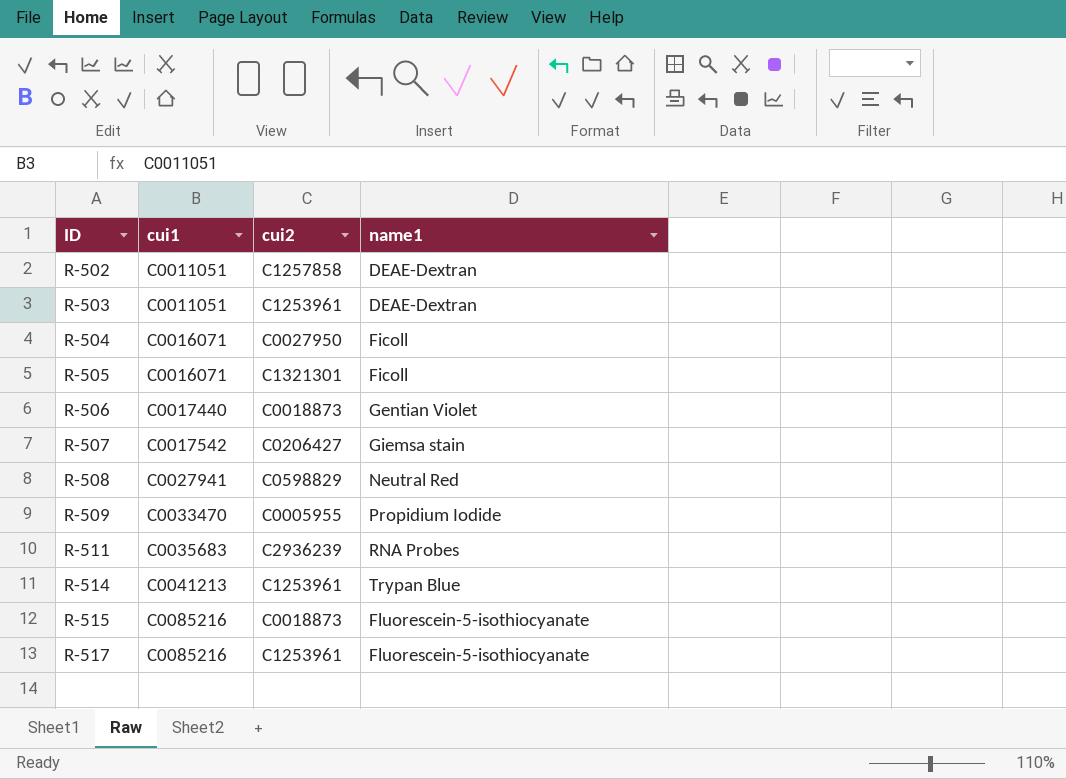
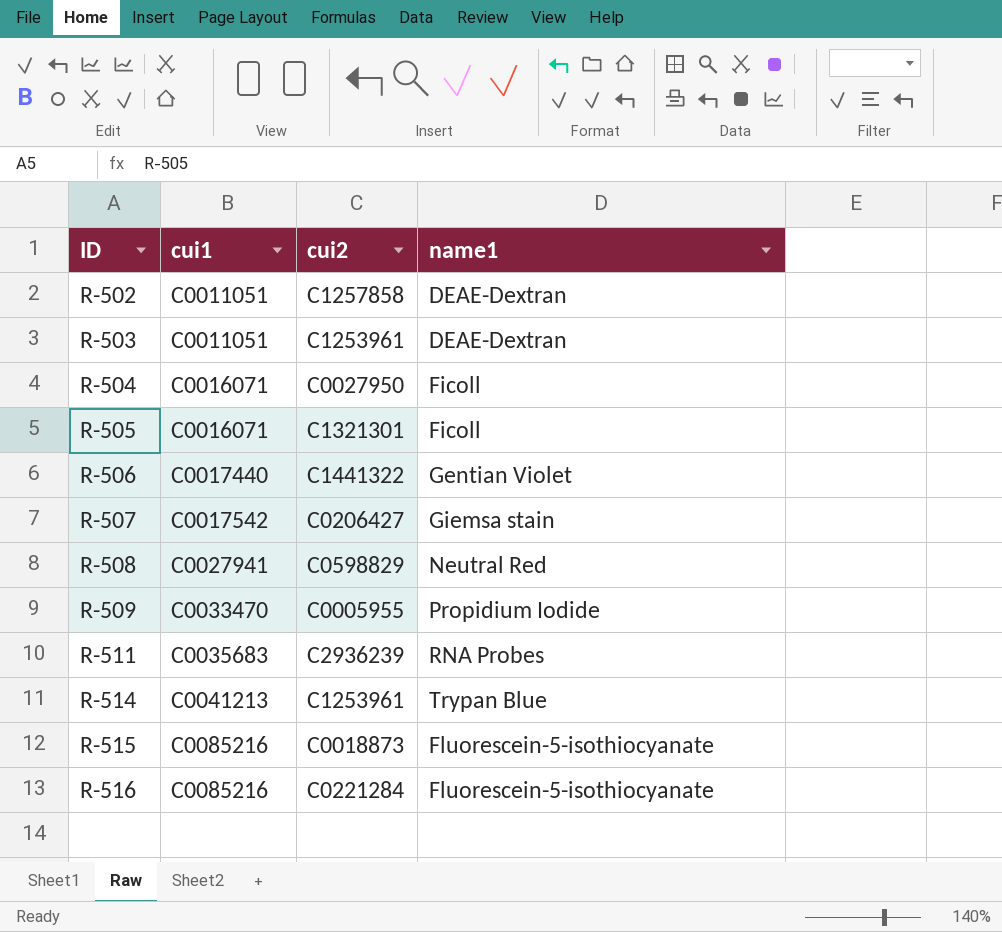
row R-517: C0085216 | C1253961 | Fluorescein-5-isothiocyanate -> none
R-506 | cui2: C0018873 -> C1441322
row R-516: none -> C0085216 | C0221284 | Fluorescein-5-isothiocyanate

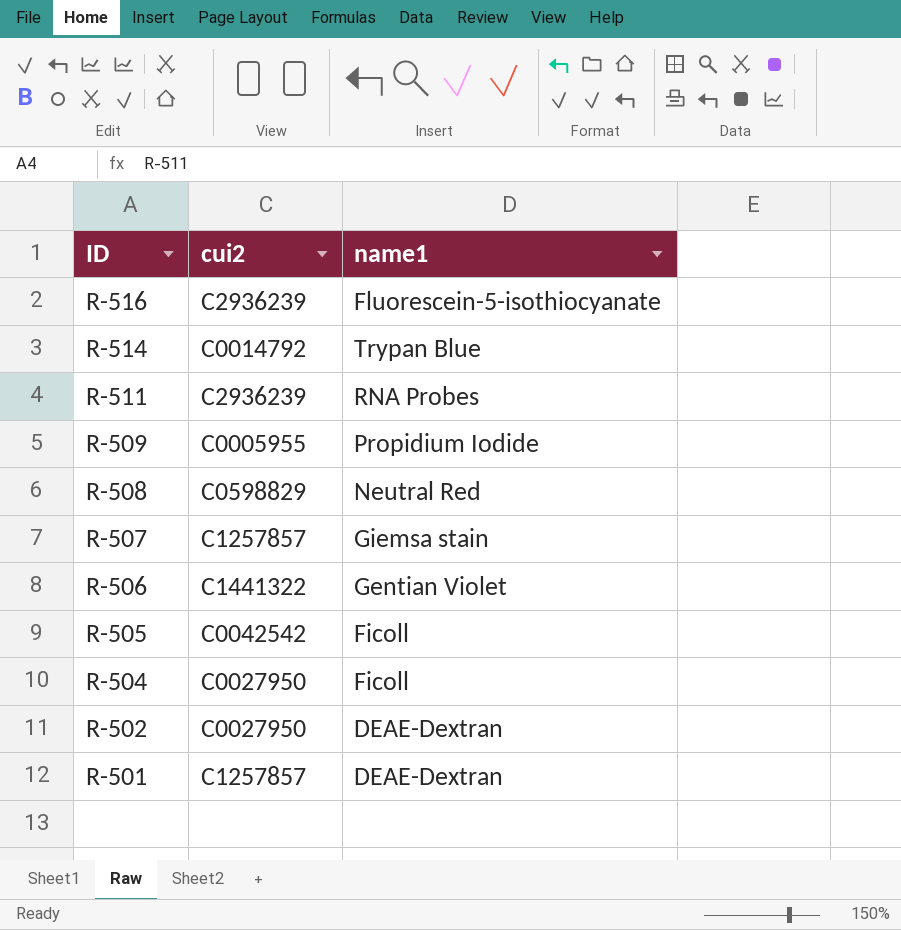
row order: ID ascending -> ID descending
column cui1 | position: 2 -> none
row R-503: C0011051 | C1253961 | DEAE-Dextran -> none
row R-515: C0085216 | C0018873 | Fluorescein-5-isothiocyanate -> none
R-516 | cui2: C0221284 -> C2936239
R-514 | cui2: C1253961 -> C0014792
R-507 | cui2: C0206427 -> C1257857
R-505 | cui2: C1321301 -> C0042542
R-502 | cui2: C1257858 -> C0027950
row R-501: none -> C1257857 | DEAE-Dextran

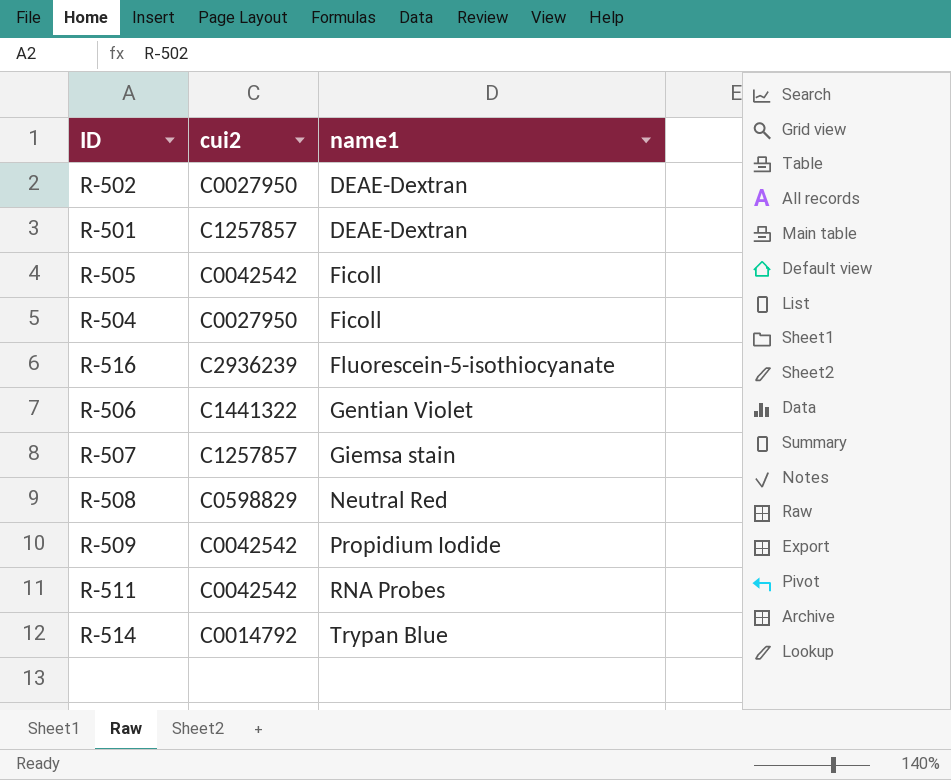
row order: ID descending -> name1 ascending
R-509 | cui2: C0005955 -> C0042542
R-511 | cui2: C2936239 -> C0042542

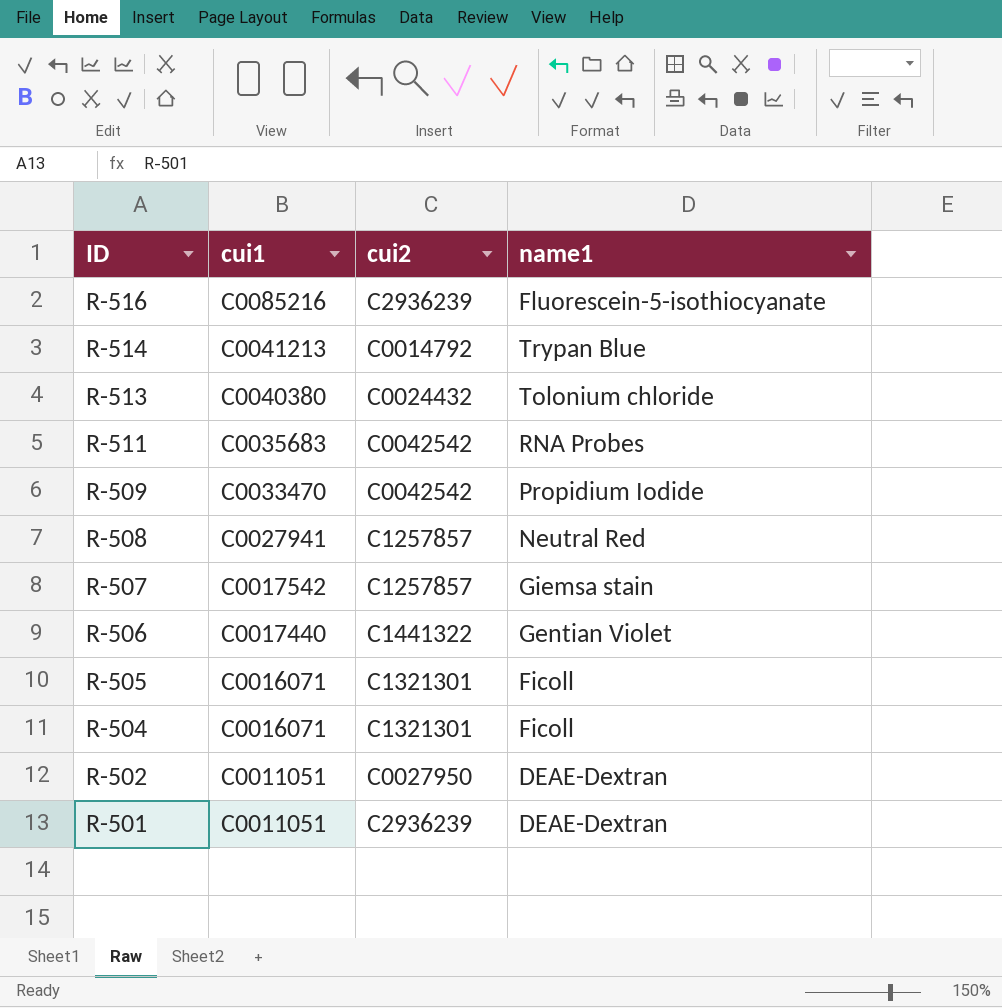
row order: name1 ascending -> ID descending
column cui1 | position: none -> 2
row R-513: none -> C0040380 | C0024432 | Tolonium chloride
R-508 | cui2: C0598829 -> C1257857
R-505 | cui2: C0042542 -> C1321301
R-504 | cui2: C0027950 -> C1321301
R-501 | cui2: C1257857 -> C2936239

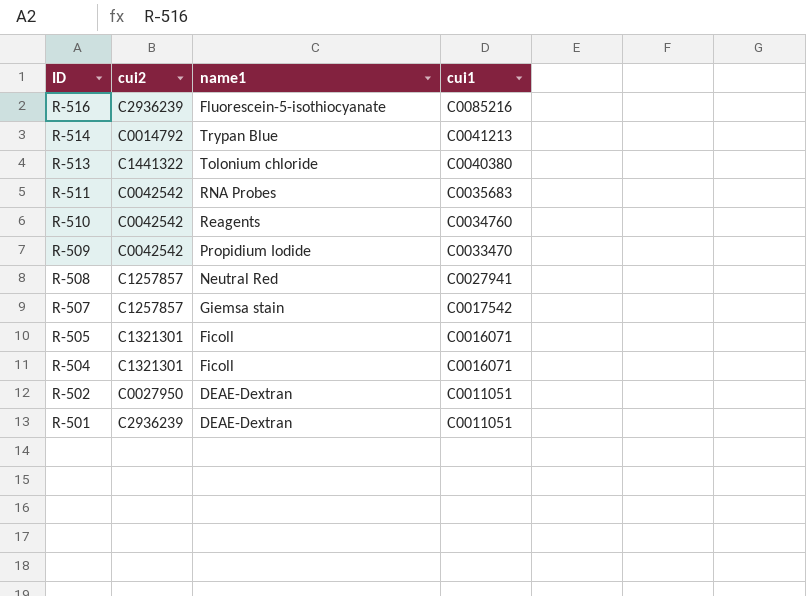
column cui1 | position: 2 -> 4
row R-506: C0017440 | C1441322 | Gentian Violet -> none
R-513 | cui2: C0024432 -> C1441322
row R-510: none -> C0042542 | Reagents | C0034760

